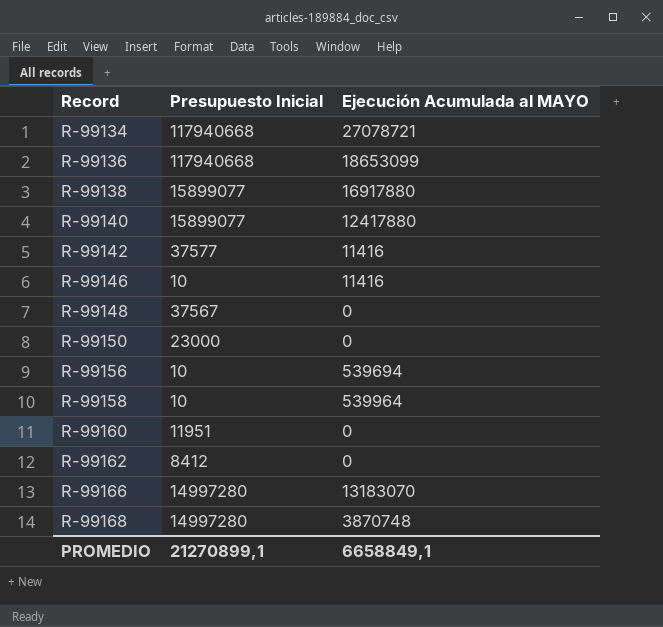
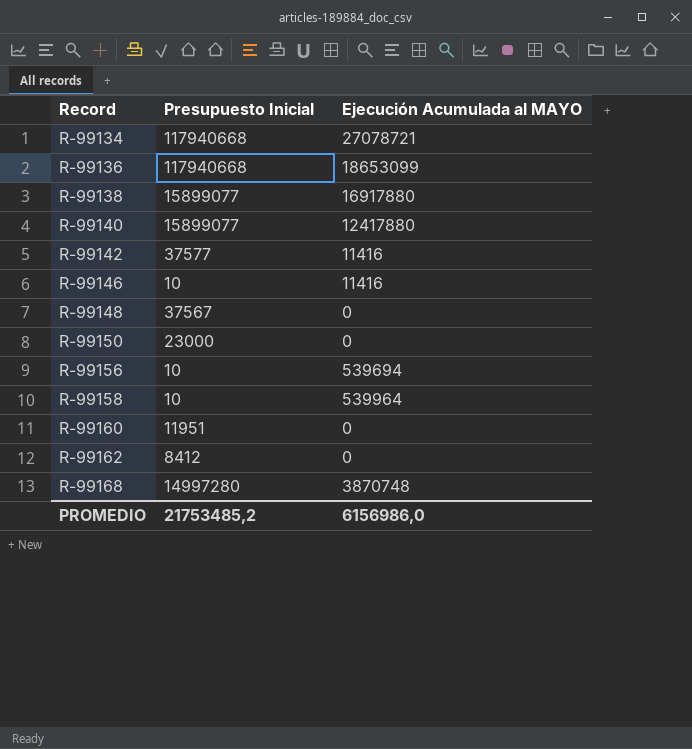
row R-99166: 14997280 | 13183070 -> none
PROMEDIO | Presupuesto Inicial: 21270899,1 -> 21753485,2
PROMEDIO | Ejecución Acumulada al MAYO: 6658849,1 -> 6156986,0

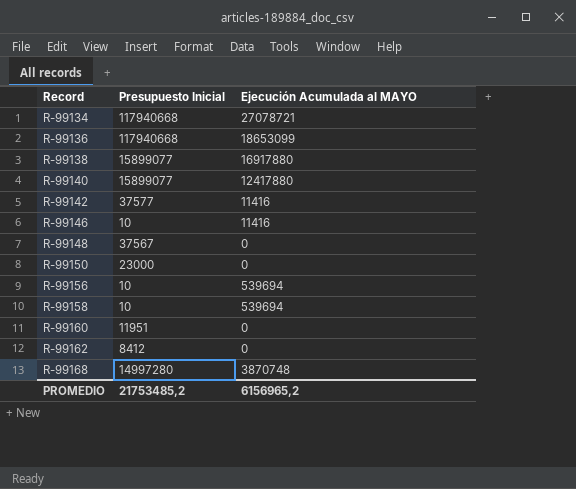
R-99158 | Ejecución Acumulada al MAYO: 539964 -> 539694
PROMEDIO | Ejecución Acumulada al MAYO: 6156986,0 -> 6156965,2

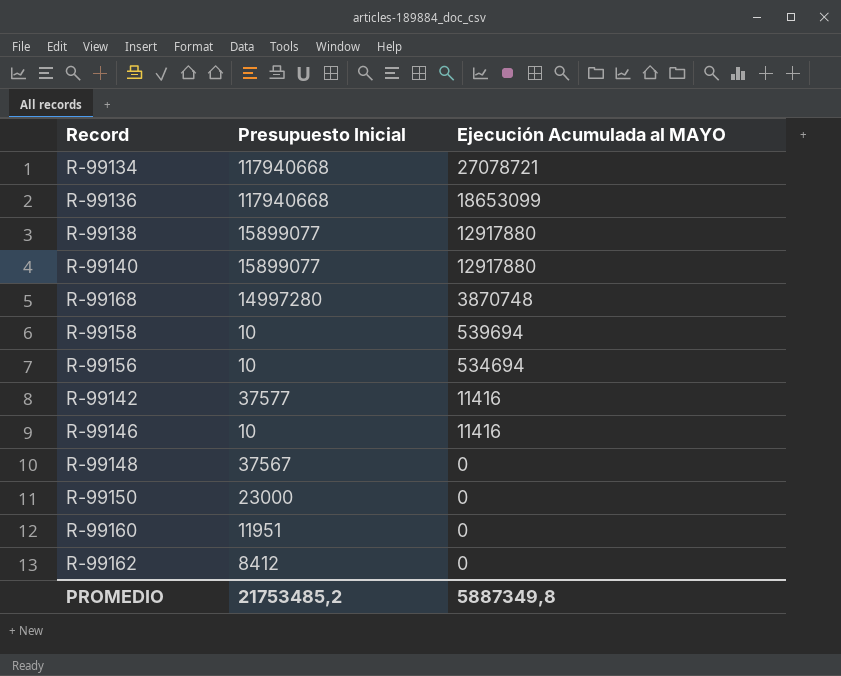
row order: Record ascending -> Ejecución Acumulada al MAYO descending
R-99138 | Ejecución Acumulada al MAYO: 16917880 -> 12917880
R-99140 | Ejecución Acumulada al MAYO: 12417880 -> 12917880
R-99156 | Ejecución Acumulada al MAYO: 539694 -> 534694
PROMEDIO | Ejecución Acumulada al MAYO: 6156965,2 -> 5887349,8

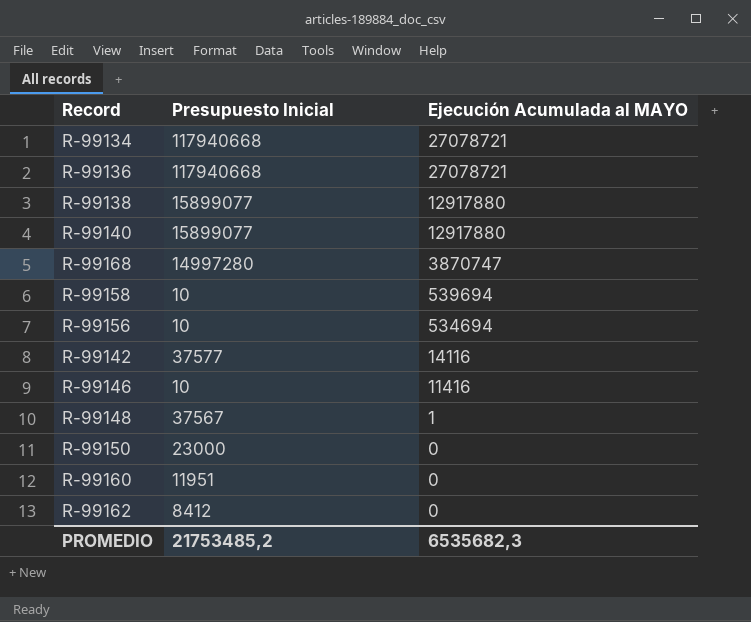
R-99136 | Ejecución Acumulada al MAYO: 18653099 -> 27078721
R-99168 | Ejecución Acumulada al MAYO: 3870748 -> 3870747
R-99142 | Ejecución Acumulada al MAYO: 11416 -> 14116
R-99148 | Ejecución Acumulada al MAYO: 0 -> 1
PROMEDIO | Ejecución Acumulada al MAYO: 5887349,8 -> 6535682,3

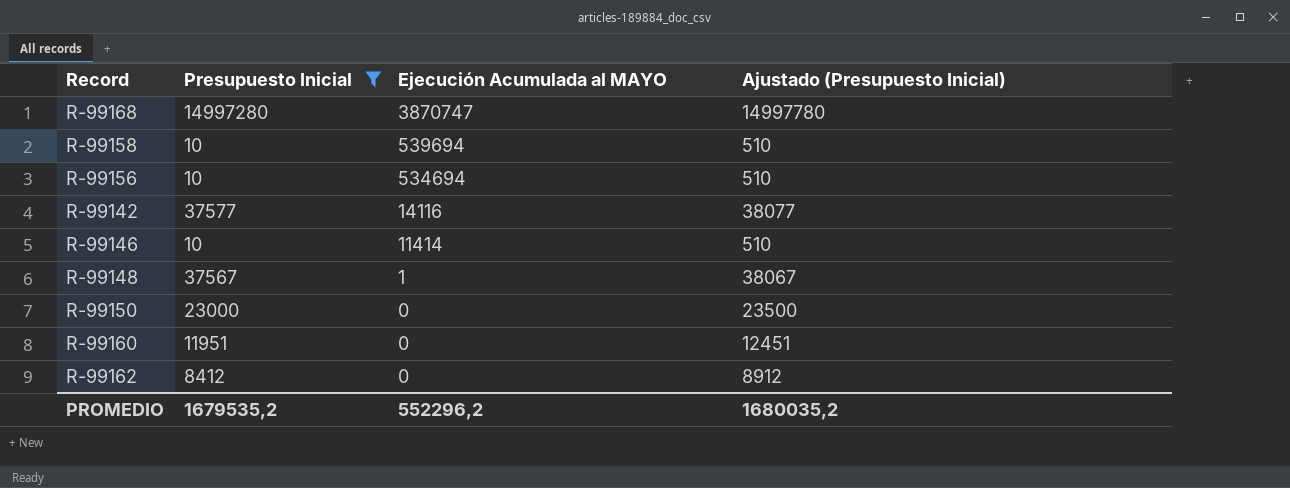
filter: none -> Presupuesto Inicial <= 14997280
column Ajustado (Presupuesto Inicial) | formula: none -> [Presupuesto Inicial] + 500
R-99146 | Ejecución Acumulada al MAYO: 11416 -> 11414
PROMEDIO | Presupuesto Inicial: 21753485,2 -> 1679535,2
PROMEDIO | Ejecución Acumulada al MAYO: 6535682,3 -> 552296,2

